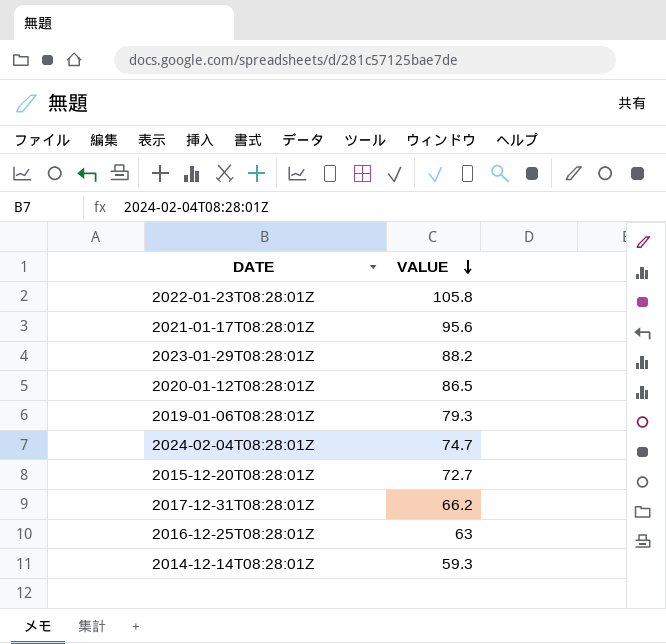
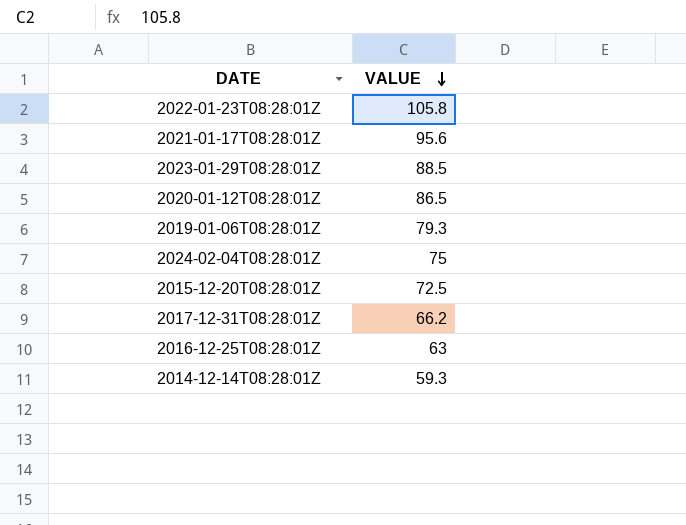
2023-01-29T08:28:01Z | VALUE: 88.2 -> 88.5
2024-02-04T08:28:01Z | VALUE: 74.7 -> 75
2015-12-20T08:28:01Z | VALUE: 72.7 -> 72.5

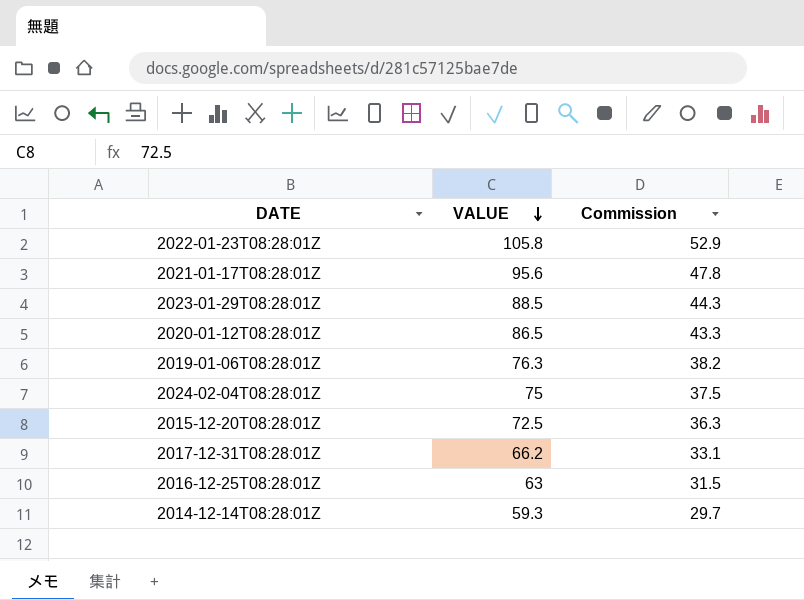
column Commission | formula: none -> [VALUE] * 0.5
2019-01-06T08:28:01Z | VALUE: 79.3 -> 76.3

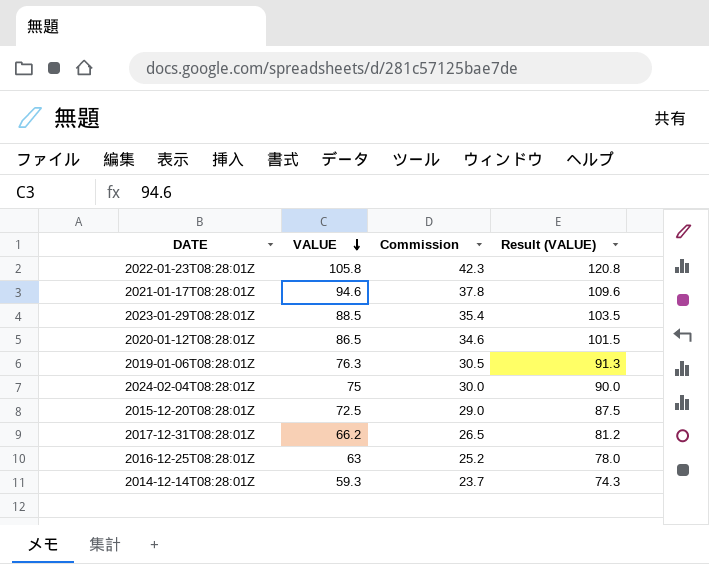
column Commission | formula: [VALUE] * 0.5 -> [VALUE] * 0.4
column Result (VALUE) | formula: none -> [VALUE] + 15
2021-01-17T08:28:01Z | VALUE: 95.6 -> 94.6

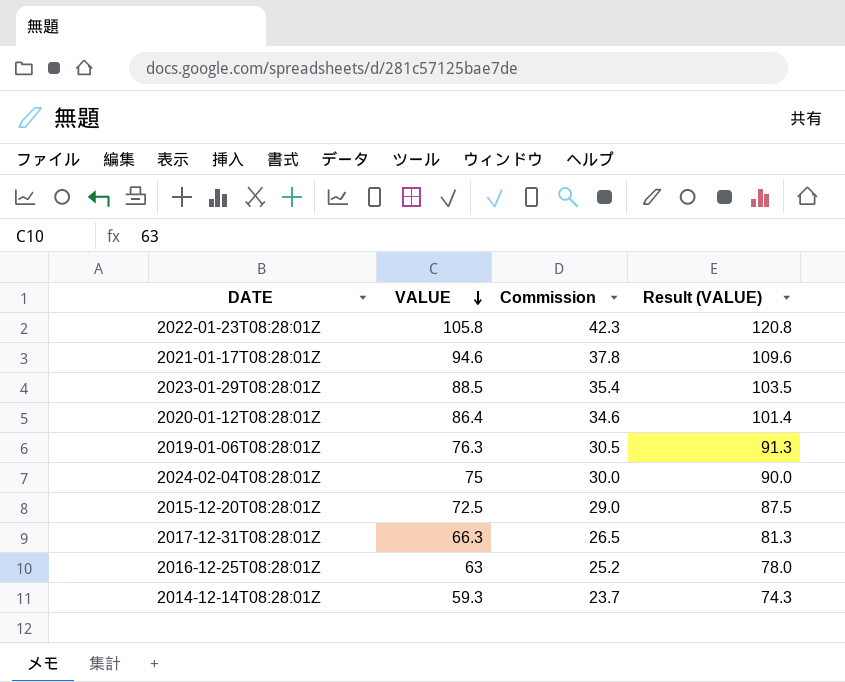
2020-01-12T08:28:01Z | VALUE: 86.5 -> 86.4
2020-01-12T08:28:01Z | Result (VALUE): 101.5 -> 101.4
2017-12-31T08:28:01Z | VALUE: 66.2 -> 66.3
2017-12-31T08:28:01Z | Result (VALUE): 81.2 -> 81.3

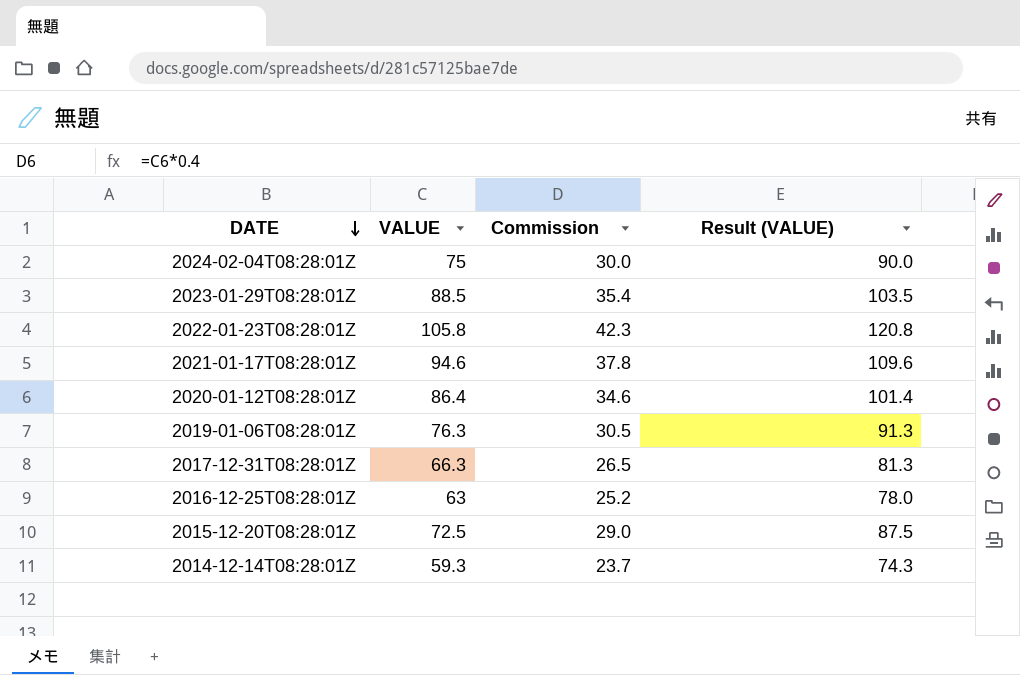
row order: VALUE descending -> DATE descending

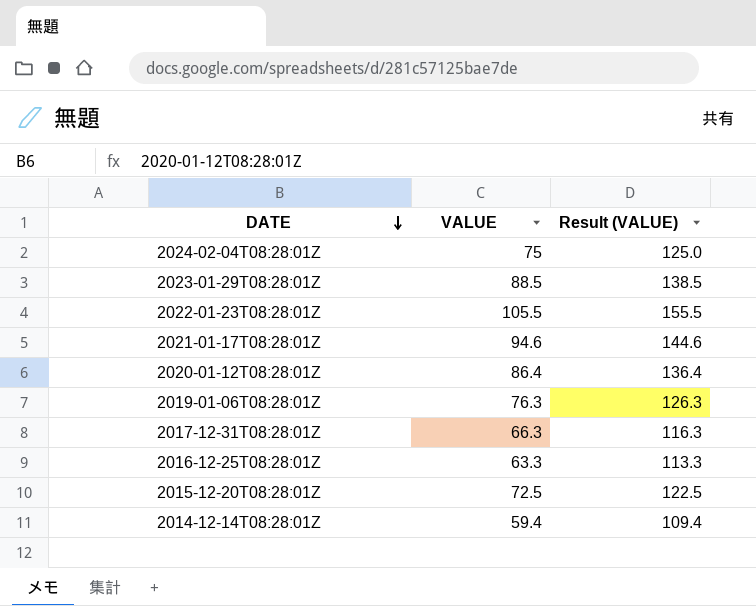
column Commission | formula: [VALUE] * 0.4 -> none
column Result (VALUE) | formula: [VALUE] + 15 -> [VALUE] + 50
2022-01-23T08:28:01Z | VALUE: 105.8 -> 105.5
2016-12-25T08:28:01Z | VALUE: 63 -> 63.3
2014-12-14T08:28:01Z | VALUE: 59.3 -> 59.4

